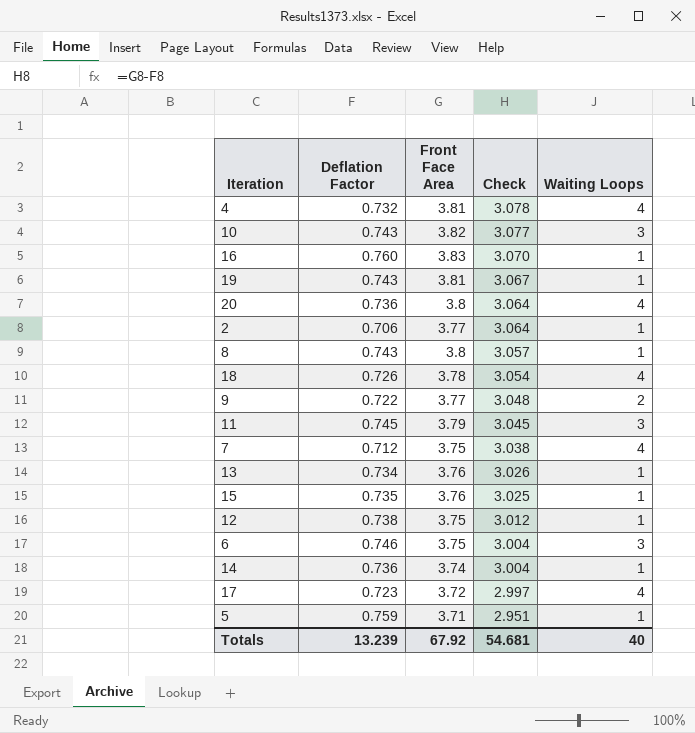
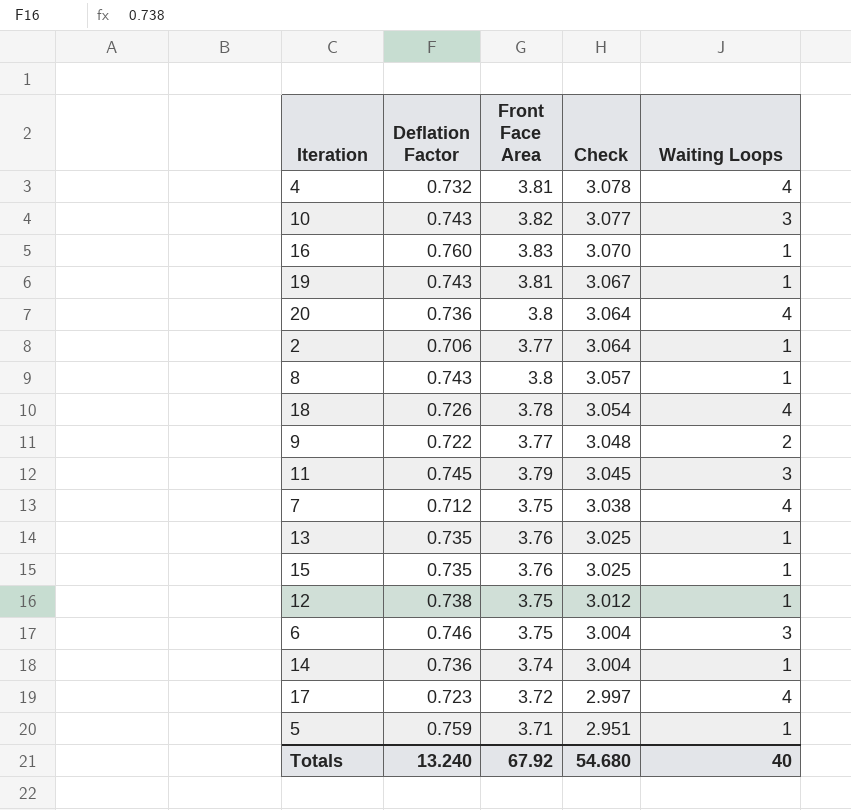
13 | Deflation Factor: 0.734 -> 0.735
13 | Check: 3.026 -> 3.025
Totals | Deflation Factor: 13.239 -> 13.240
Totals | Check: 54.681 -> 54.680

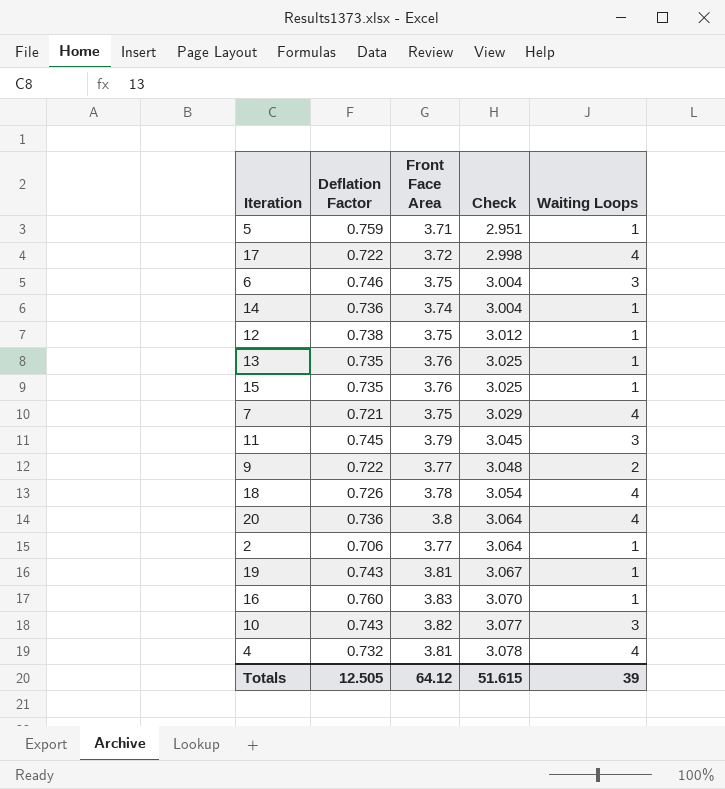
row order: Check descending -> Check ascending
row 8: 0.743 | 3.8 | 3.057 | 1 -> none
17 | Deflation Factor: 0.723 -> 0.722
17 | Check: 2.997 -> 2.998
7 | Deflation Factor: 0.712 -> 0.721
7 | Check: 3.038 -> 3.029
Totals | Deflation Factor: 13.240 -> 12.505
Totals | Front Face Area: 67.92 -> 64.12
Totals | Check: 54.680 -> 51.615
Totals | Waiting Loops: 40 -> 39

